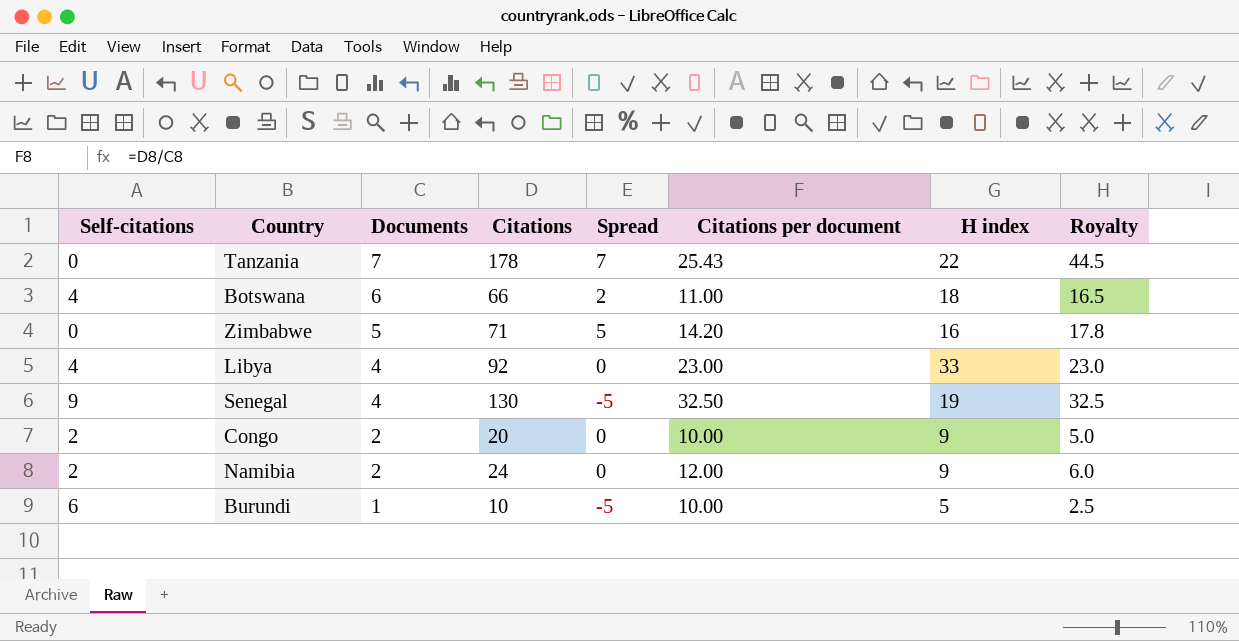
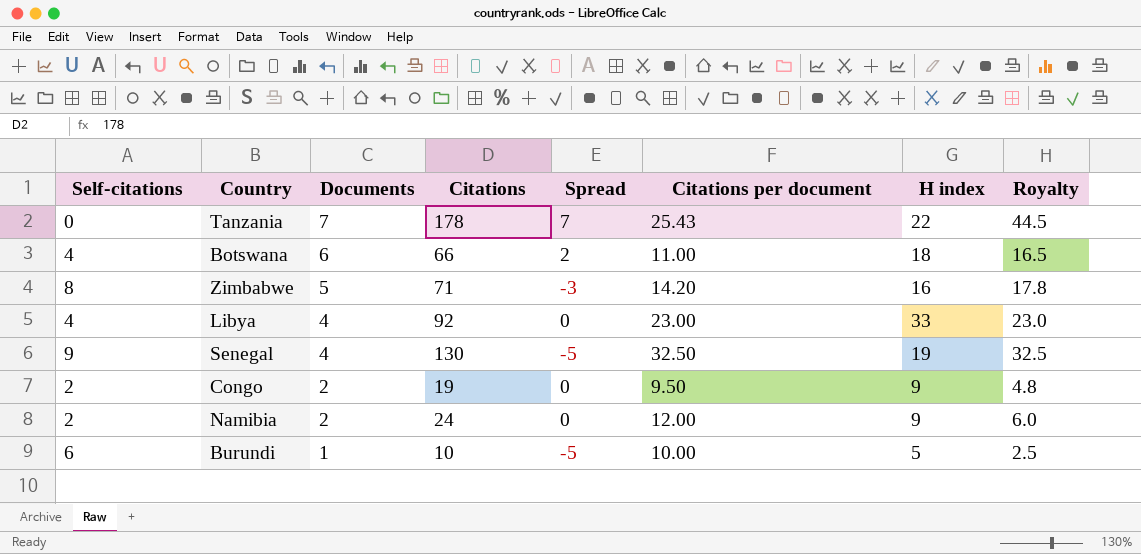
Zimbabwe | Self-citations: 0 -> 8
Zimbabwe | Spread: 5 -> -3
Congo | Citations: 20 -> 19
Congo | Citations per document: 10.00 -> 9.50
Congo | Royalty: 5.0 -> 4.8

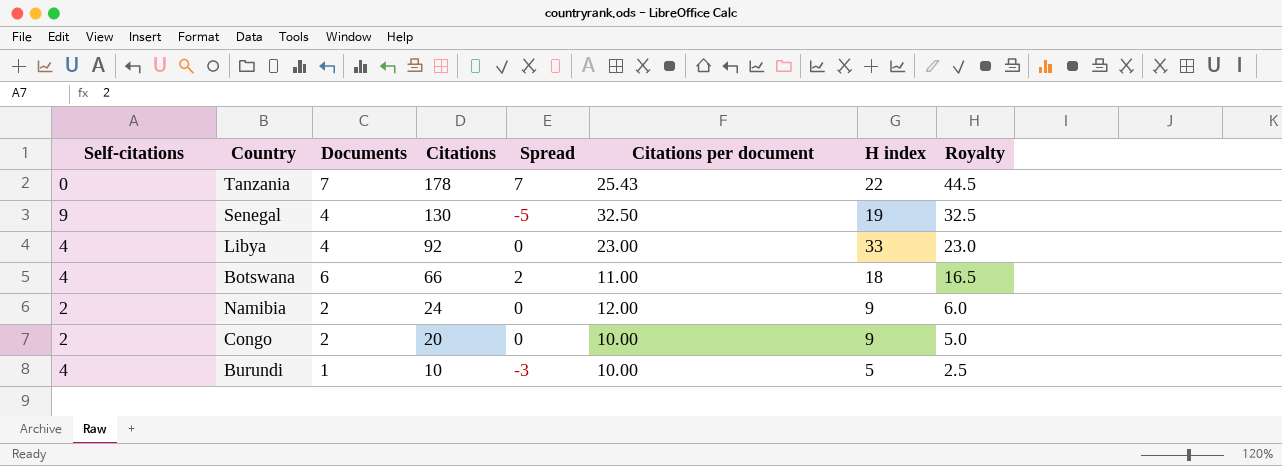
row order: Documents descending -> Citations descending
row Zimbabwe: 8 | 5 | 71 | -3 | 14.20 | 16 | 17.8 -> none
Congo | Citations: 19 -> 20
Congo | Citations per document: 9.50 -> 10.00
Congo | Royalty: 4.8 -> 5.0
Burundi | Self-citations: 6 -> 4
Burundi | Spread: -5 -> -3

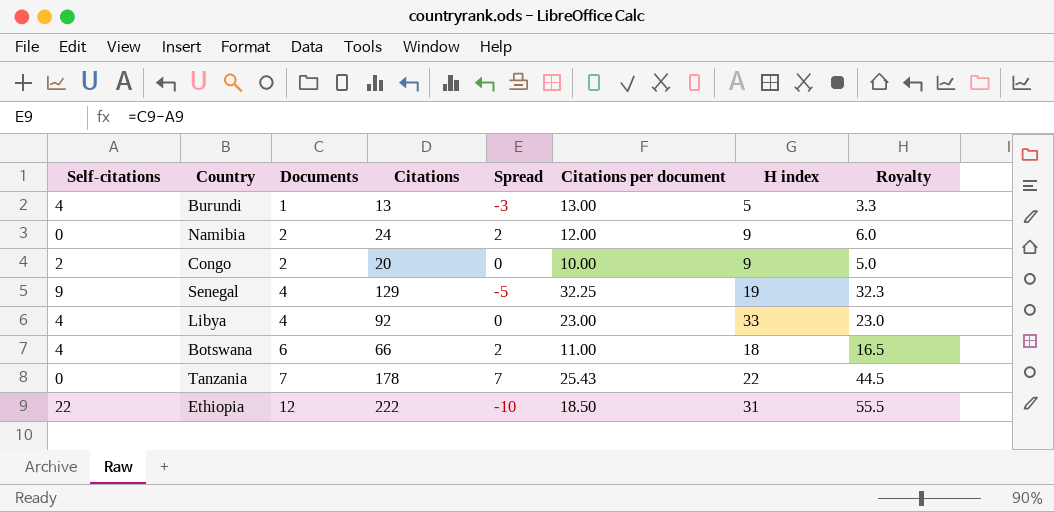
row order: Citations descending -> Documents ascending
Burundi | Citations: 10 -> 13
Burundi | Citations per document: 10.00 -> 13.00
Burundi | Royalty: 2.5 -> 3.3
Namibia | Self-citations: 2 -> 0
Namibia | Spread: 0 -> 2
Senegal | Citations: 130 -> 129
Senegal | Citations per document: 32.50 -> 32.25
Senegal | Royalty: 32.5 -> 32.3
row Ethiopia: none -> 22 | 12 | 222 | -10 | 18.50 | 31 | 55.5

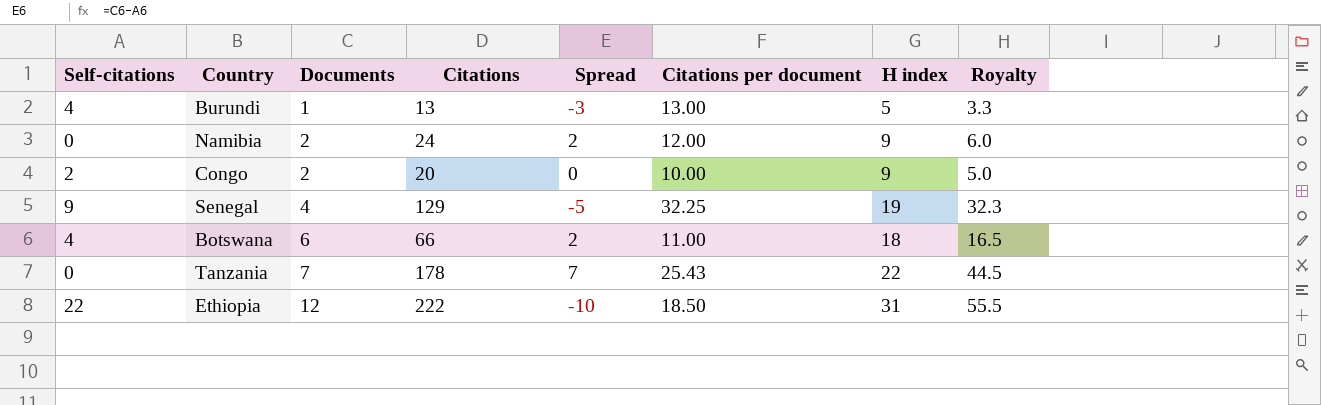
row Libya: 4 | 4 | 92 | 0 | 23.00 | 33 | 23.0 -> none

